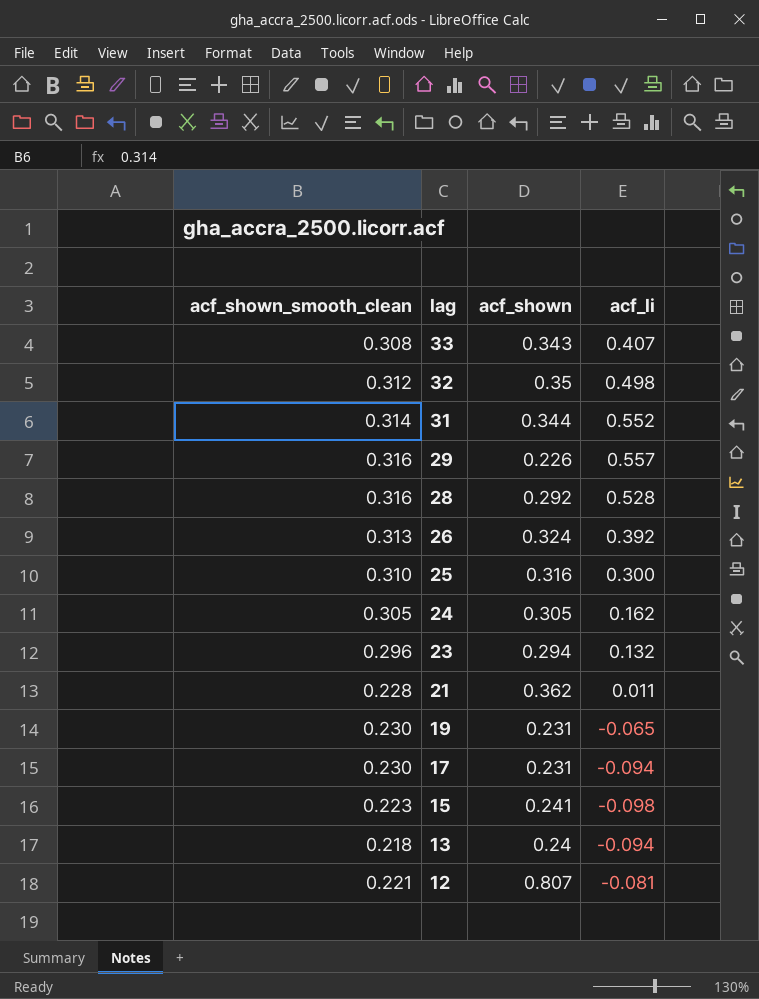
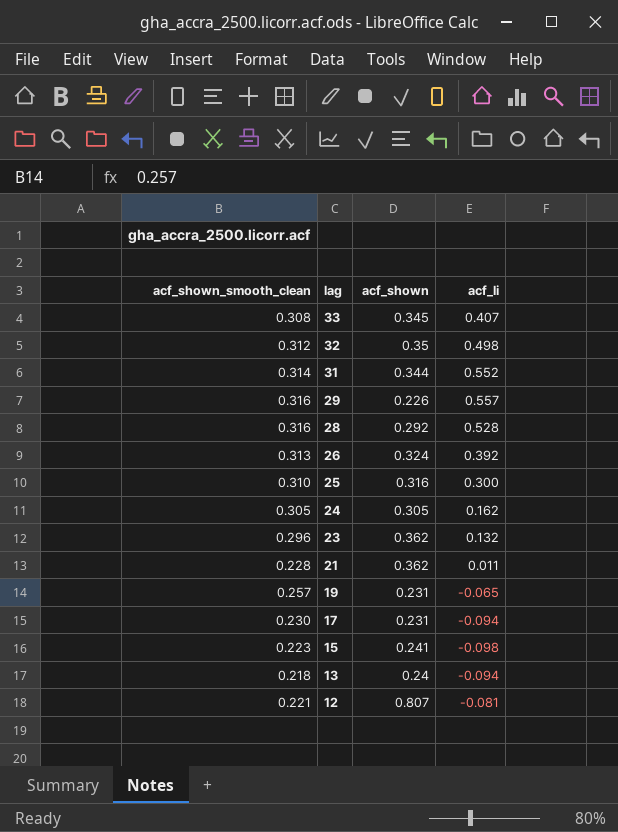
33 | acf_shown: 0.343 -> 0.345
23 | acf_shown: 0.294 -> 0.362
19 | acf_shown_smooth_clean: 0.230 -> 0.257

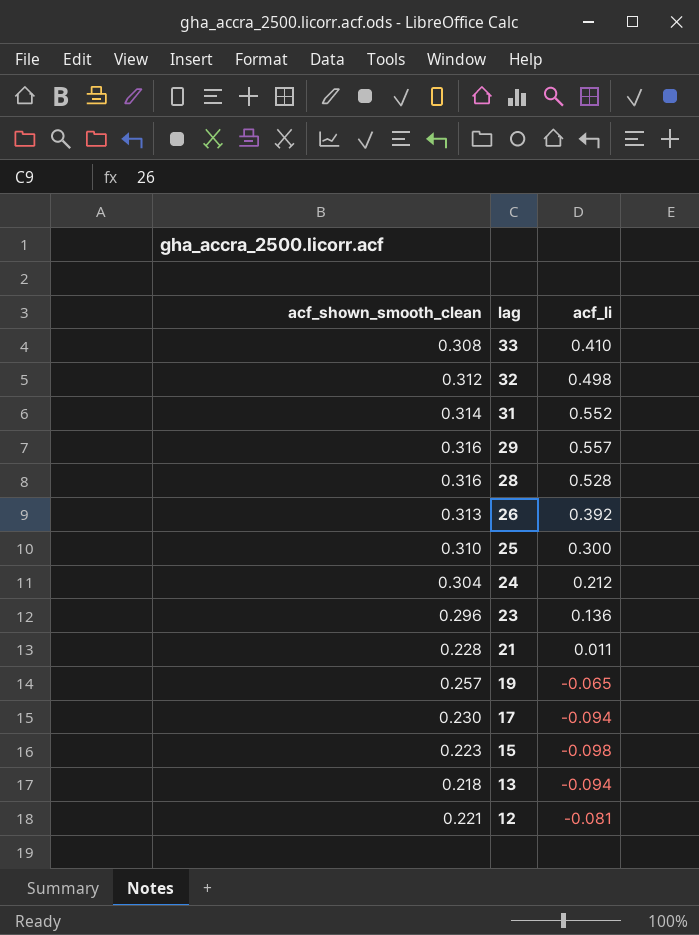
column acf_shown | position: 3 -> none
33 | acf_li: 0.407 -> 0.410
24 | acf_shown_smooth_clean: 0.305 -> 0.304
24 | acf_li: 0.162 -> 0.212
23 | acf_li: 0.132 -> 0.136

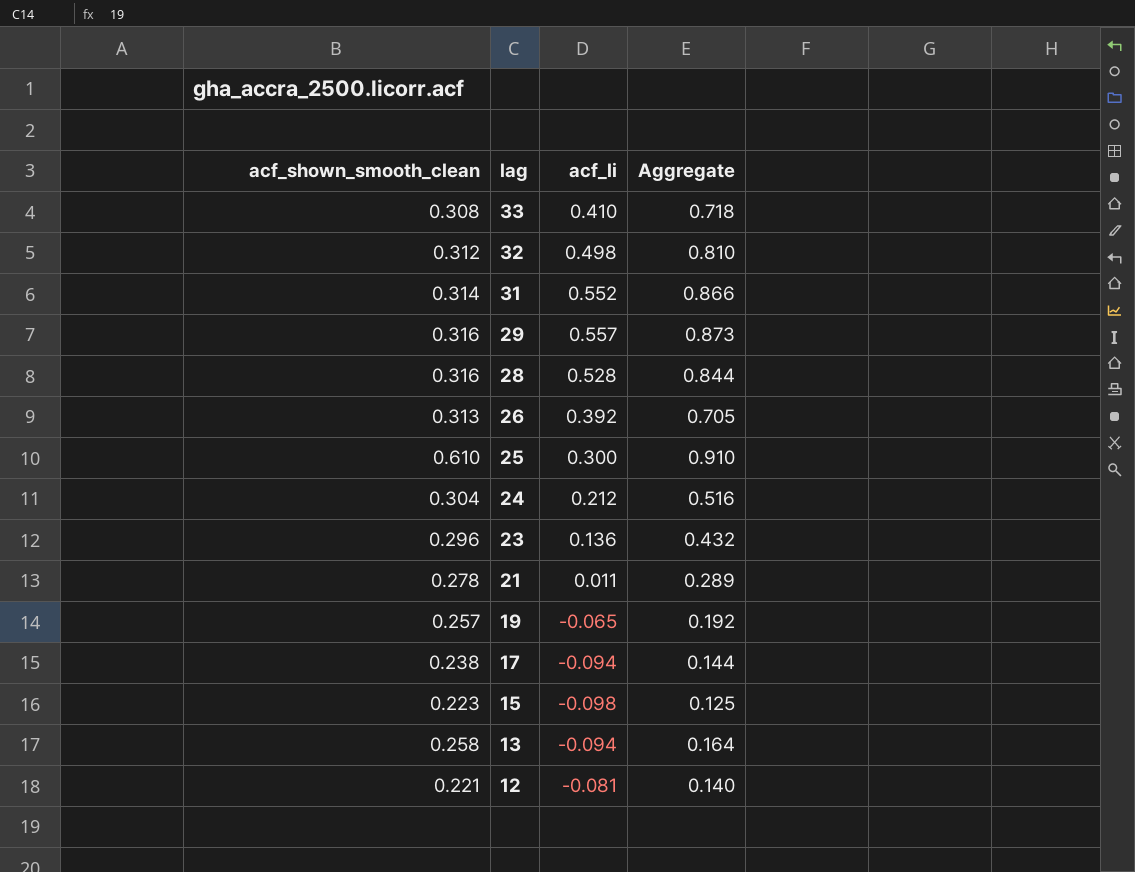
column Aggregate | formula: none -> [acf_shown_smooth_clean] + [acf_li]
25 | acf_shown_smooth_clean: 0.310 -> 0.610
21 | acf_shown_smooth_clean: 0.228 -> 0.278
17 | acf_shown_smooth_clean: 0.230 -> 0.238
13 | acf_shown_smooth_clean: 0.218 -> 0.258

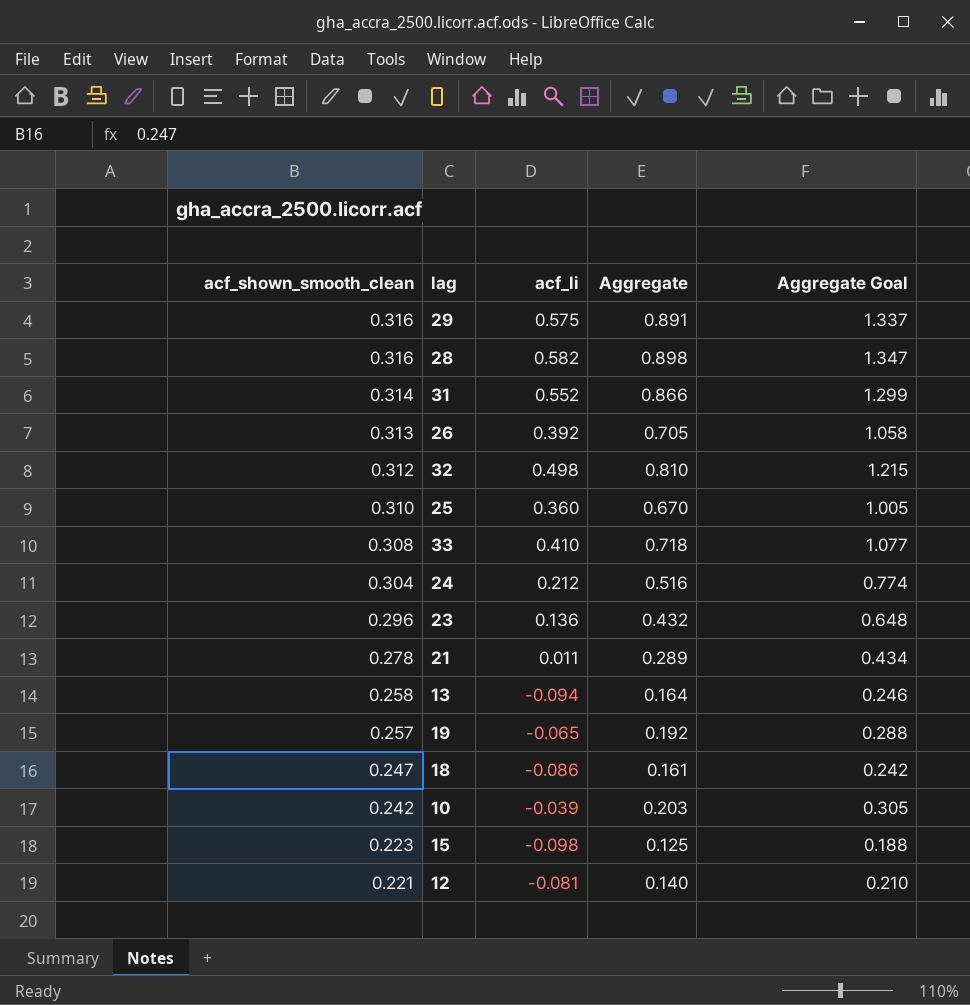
row order: lag descending -> acf_shown_smooth_clean descending
column Aggregate Goal | formula: none -> [Aggregate] * 1.5
row 17: 0.238 | -0.094 | 0.144 -> none
29 | acf_li: 0.557 -> 0.575
29 | Aggregate: 0.873 -> 0.891
28 | acf_li: 0.528 -> 0.582
28 | Aggregate: 0.844 -> 0.898
25 | acf_shown_smooth_clean: 0.610 -> 0.310
25 | acf_li: 0.300 -> 0.360
25 | Aggregate: 0.910 -> 0.670
row 18: none -> 0.247 | -0.086 | 0.161 | 0.242
row 10: none -> 0.242 | -0.039 | 0.203 | 0.305

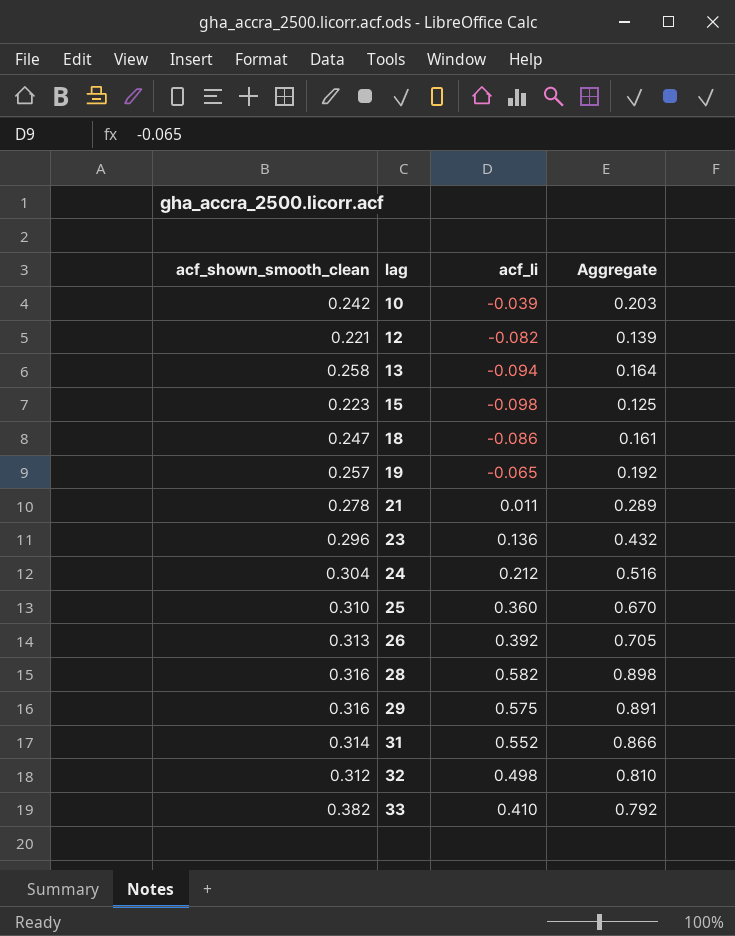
row order: acf_shown_smooth_clean descending -> lag ascending
column Aggregate Goal | formula: [Aggregate] * 1.5 -> none
12 | acf_li: -0.081 -> -0.082
12 | Aggregate: 0.140 -> 0.139
33 | acf_shown_smooth_clean: 0.308 -> 0.382
33 | Aggregate: 0.718 -> 0.792

